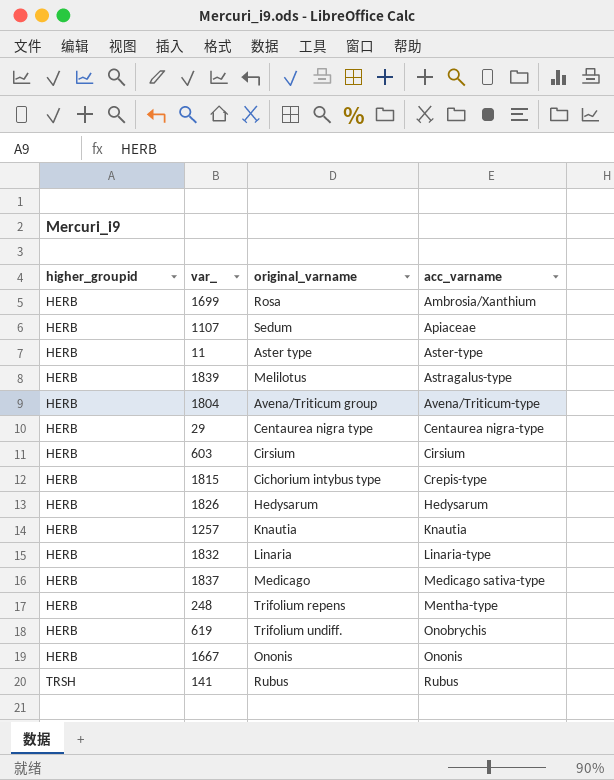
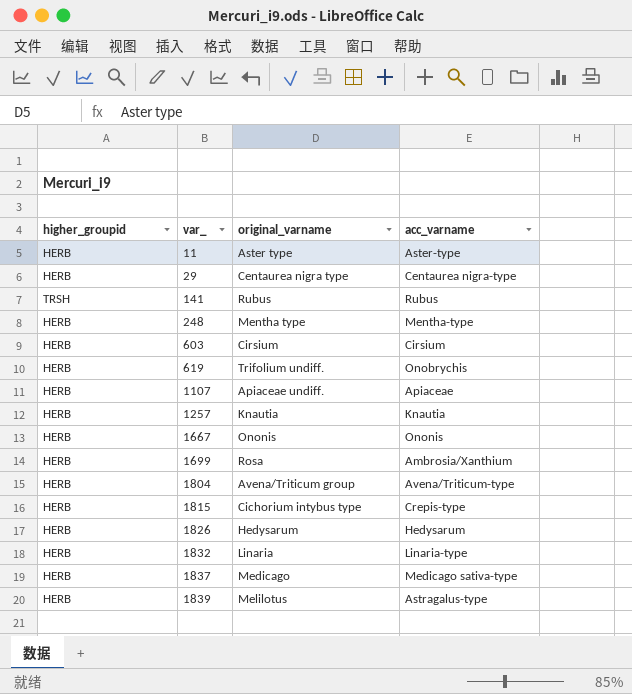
row order: higher_groupid ascending -> var_ ascending
248 | original_varname: Trifolium repens -> Mentha type
1107 | original_varname: Sedum -> Apiaceae undiff.

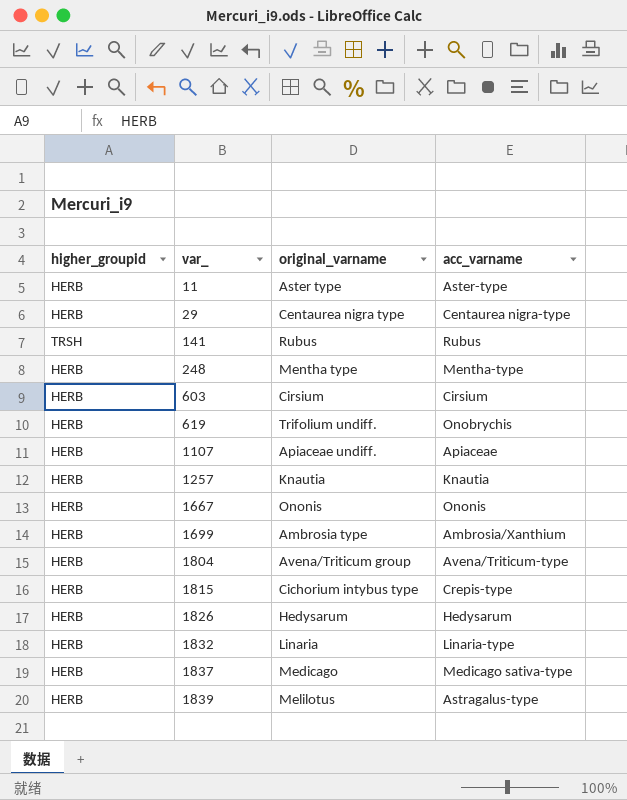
1699 | original_varname: Rosa -> Ambrosia type

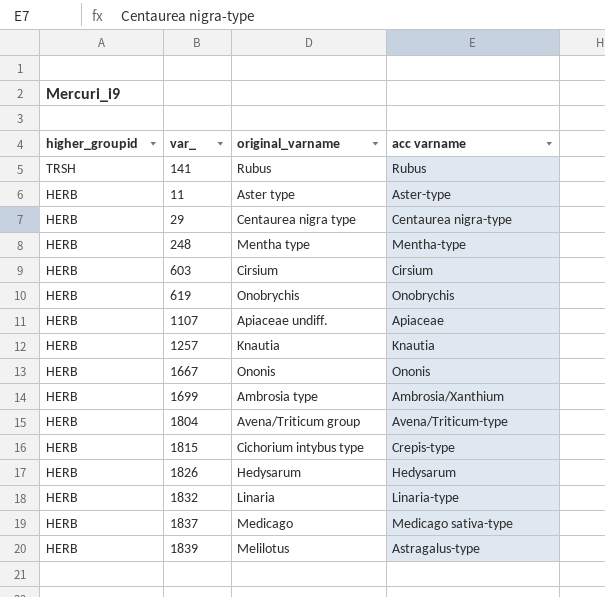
row order: var_ ascending -> higher_groupid descending
column name: acc_varname -> acc varname
619 | original_varname: Trifolium undiff. -> Onobrychis

